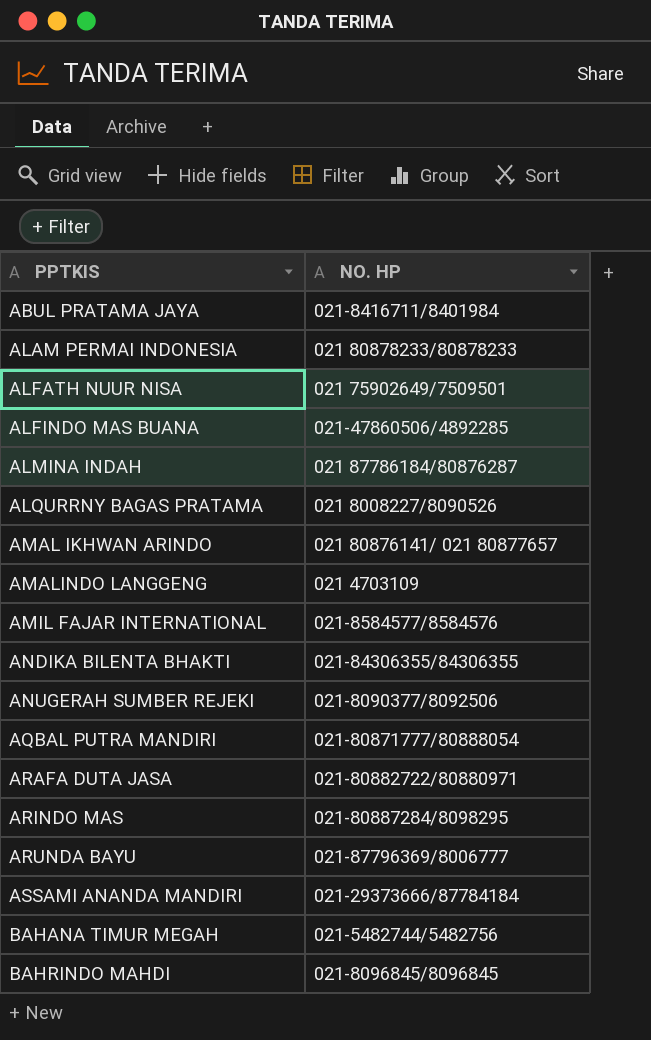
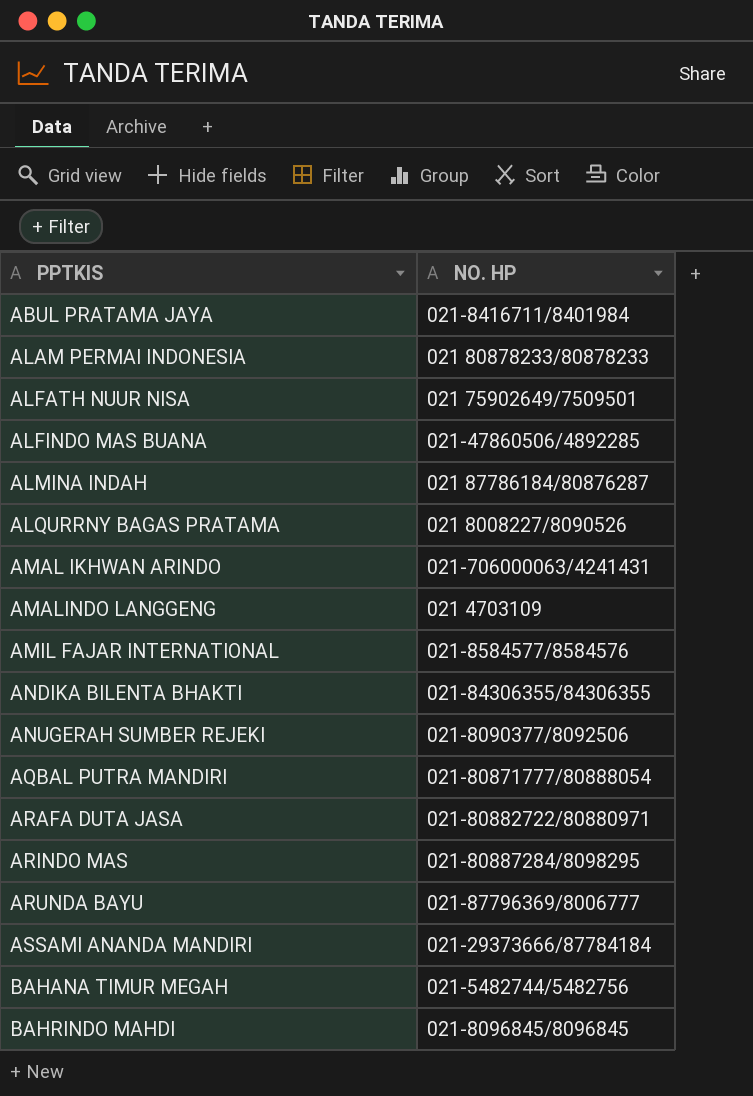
AMAL IKHWAN ARINDO | NO. HP: 021 80876141/ 021 80877657 -> 021-706000063/4241431

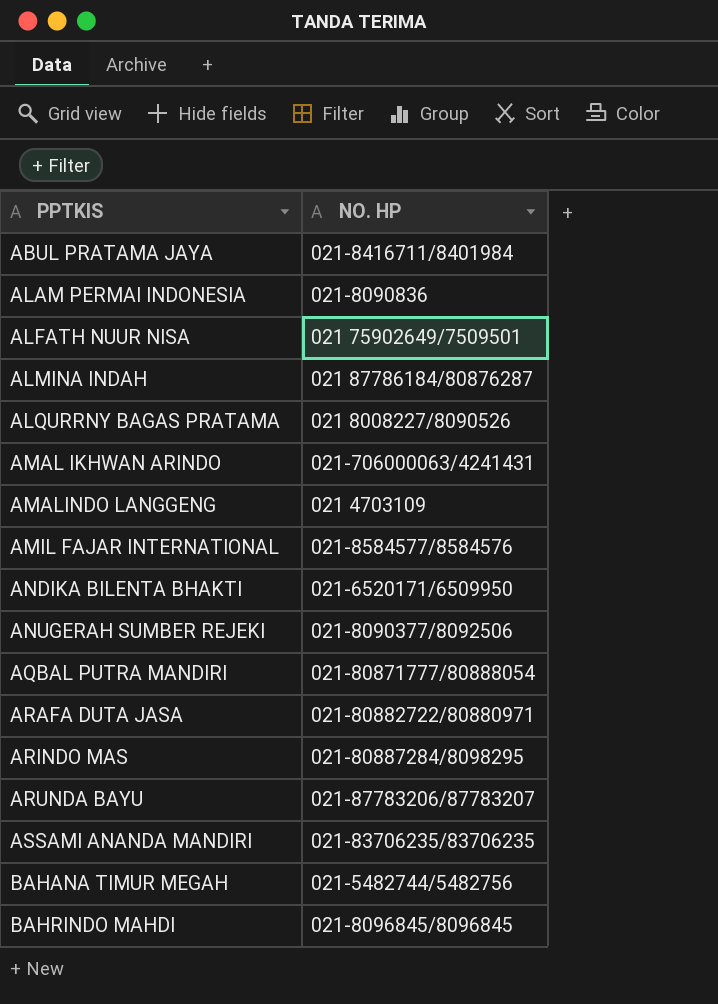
row ALFINDO MAS BUANA: 021-47860506/4892285 -> none
ALAM PERMAI INDONESIA | NO. HP: 021 80878233/80878233 -> 021-8090836
ANDIKA BILENTA BHAKTI | NO. HP: 021-84306355/84306355 -> 021-6520171/6509950
ARUNDA BAYU | NO. HP: 021-87796369/8006777 -> 021-87783206/87783207
ASSAMI ANANDA MANDIRI | NO. HP: 021-29373666/87784184 -> 021-83706235/83706235

